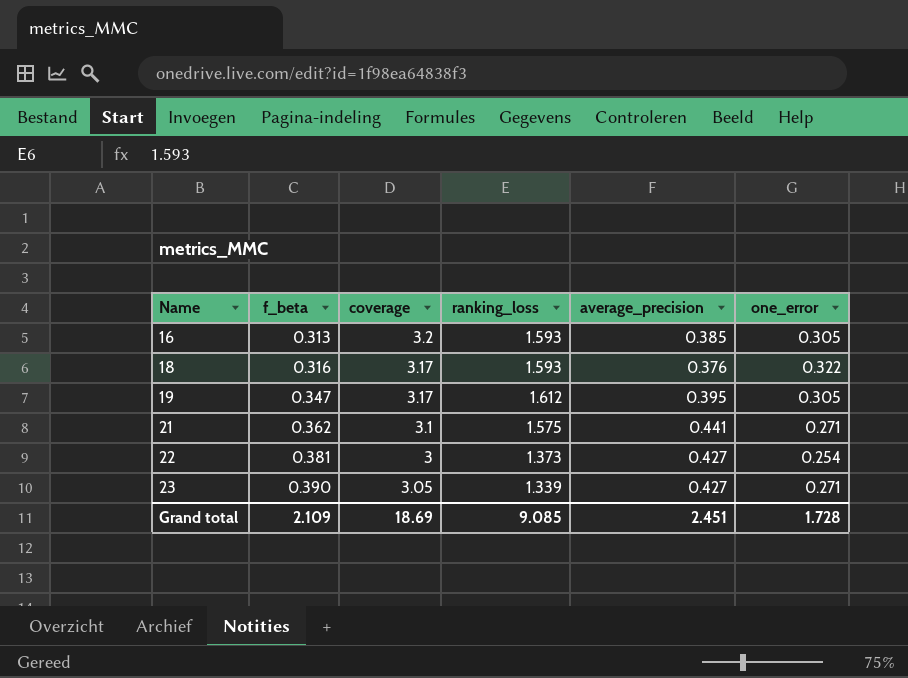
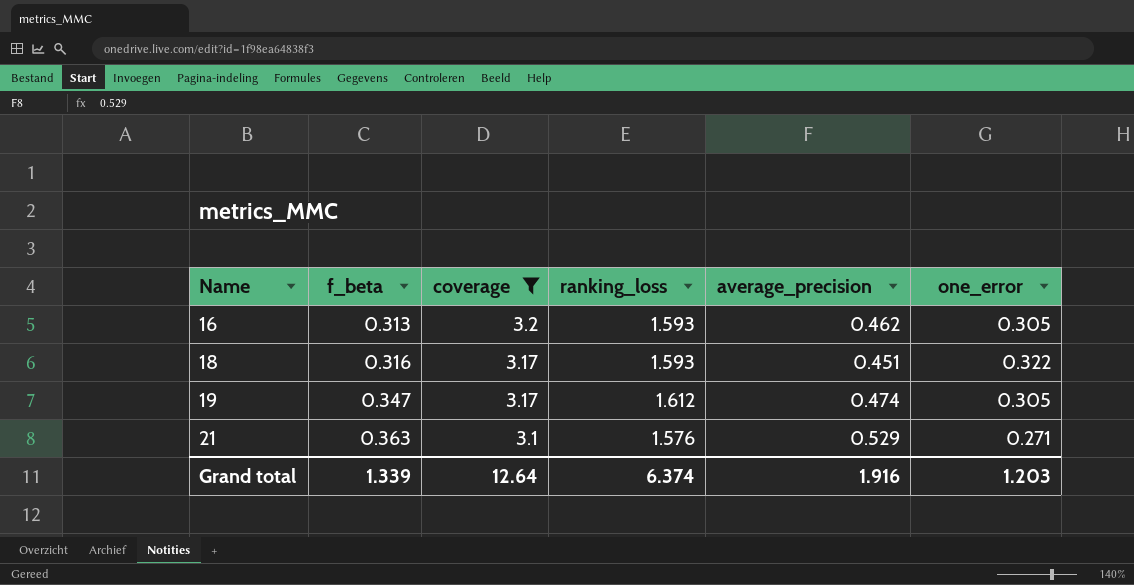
filter: none -> coverage >= 3.1
16 | average_precision: 0.385 -> 0.462
18 | average_precision: 0.376 -> 0.451
19 | average_precision: 0.395 -> 0.474
21 | f_beta: 0.362 -> 0.363
21 | ranking_loss: 1.575 -> 1.576
21 | average_precision: 0.441 -> 0.529
Grand total | f_beta: 2.109 -> 1.339
Grand total | coverage: 18.69 -> 12.64
Grand total | ranking_loss: 9.085 -> 6.374
Grand total | average_precision: 2.451 -> 1.916
Grand total | one_error: 1.728 -> 1.203

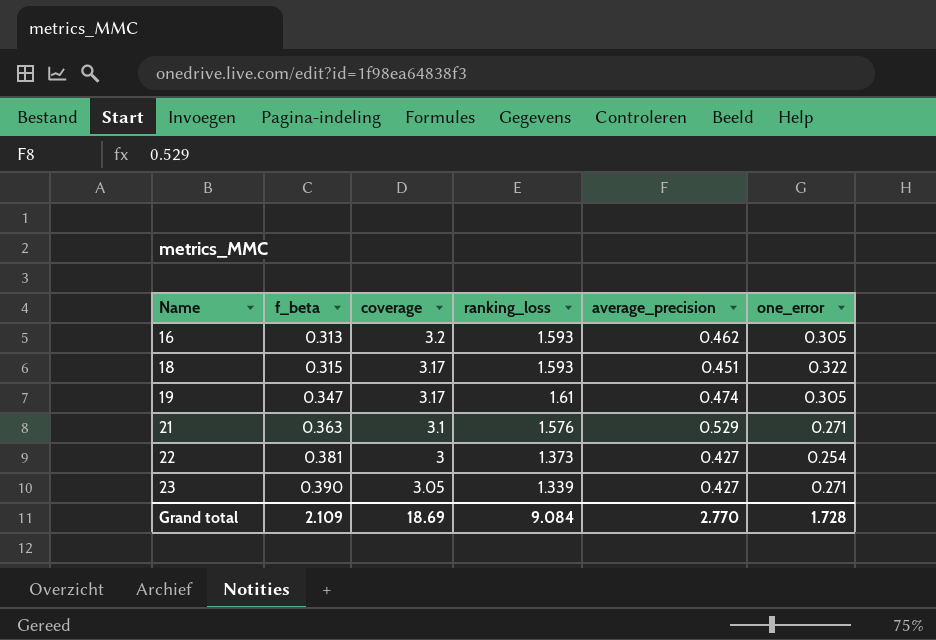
filter: coverage >= 3.1 -> none
18 | f_beta: 0.316 -> 0.315
19 | ranking_loss: 1.612 -> 1.61
Grand total | f_beta: 1.339 -> 2.109
Grand total | coverage: 12.64 -> 18.69
Grand total | ranking_loss: 6.374 -> 9.084
Grand total | average_precision: 1.916 -> 2.770
Grand total | one_error: 1.203 -> 1.728

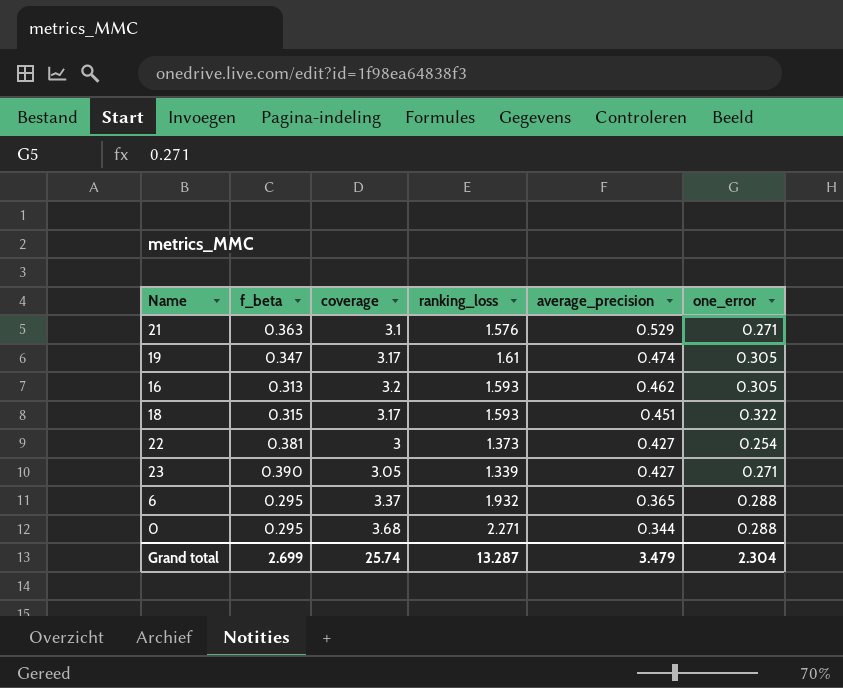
row order: Name ascending -> average_precision descending
row 6: none -> 0.295 | 3.37 | 1.932 | 0.365 | 0.288
row 0: none -> 0.295 | 3.68 | 2.271 | 0.344 | 0.288
Grand total | f_beta: 2.109 -> 2.699
Grand total | coverage: 18.69 -> 25.74
Grand total | ranking_loss: 9.084 -> 13.287
Grand total | average_precision: 2.770 -> 3.479
Grand total | one_error: 1.728 -> 2.304

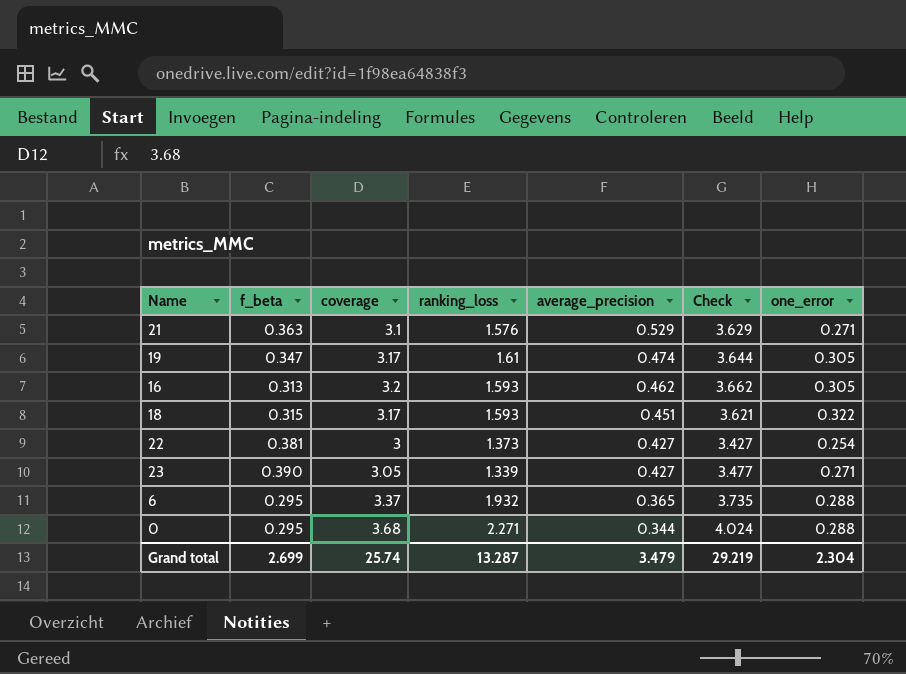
column Check | formula: none -> [coverage] + [average_precision]

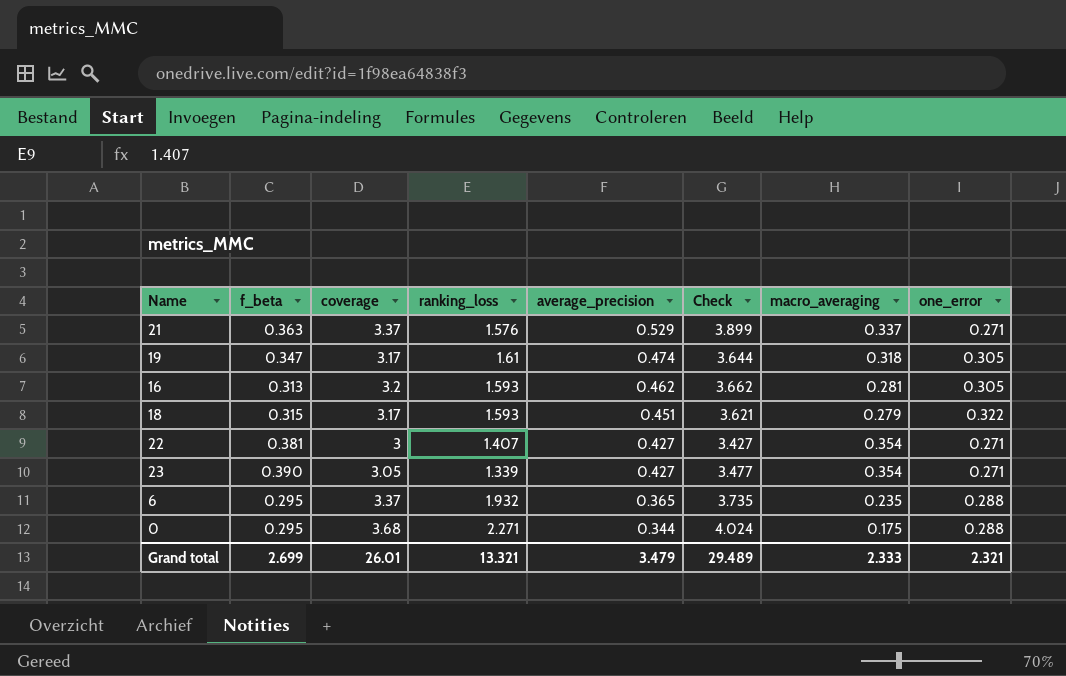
column macro_averaging | position: none -> 7
21 | coverage: 3.1 -> 3.37
21 | Check: 3.629 -> 3.899
22 | ranking_loss: 1.373 -> 1.407
22 | one_error: 0.254 -> 0.271
Grand total | coverage: 25.74 -> 26.01
Grand total | ranking_loss: 13.287 -> 13.321
Grand total | Check: 29.219 -> 29.489
Grand total | one_error: 2.304 -> 2.321

